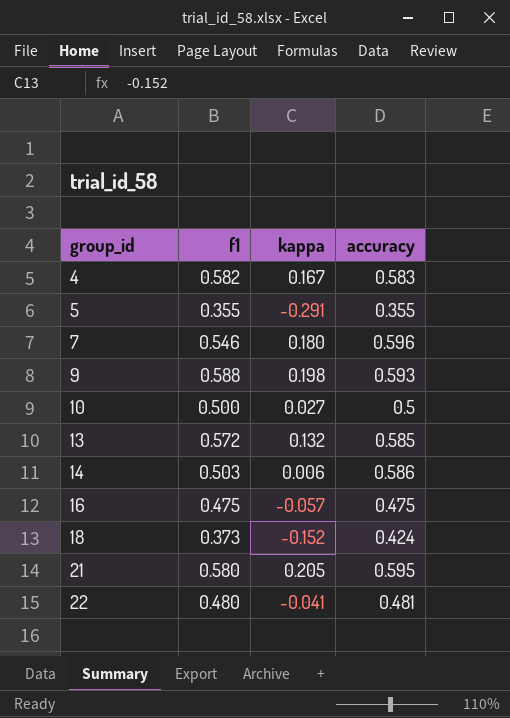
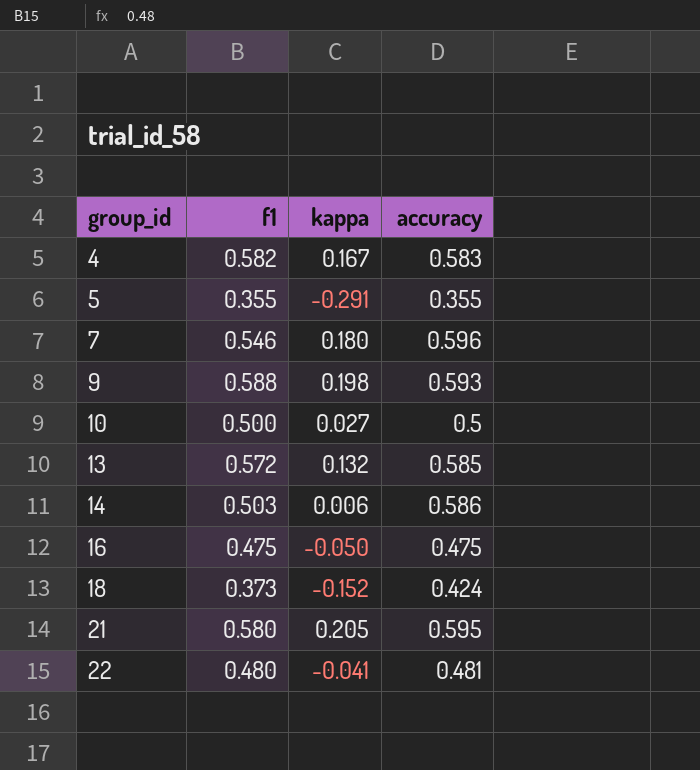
16 | kappa: -0.057 -> -0.050

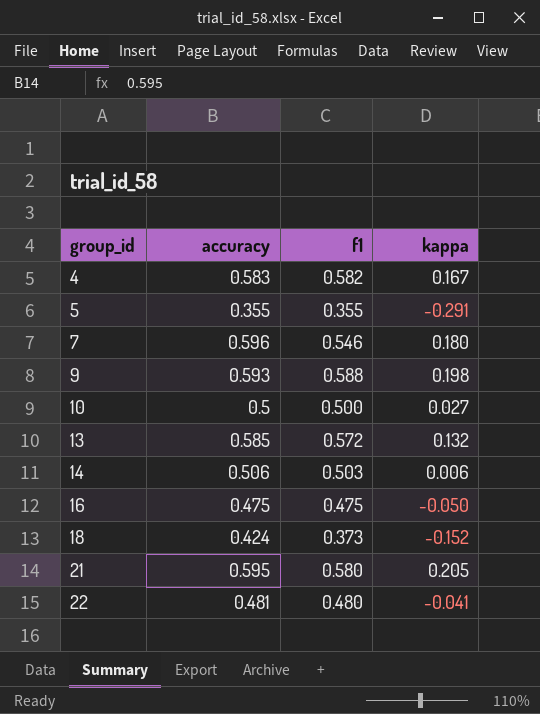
column accuracy | position: 4 -> 2
14 | accuracy: 0.586 -> 0.506

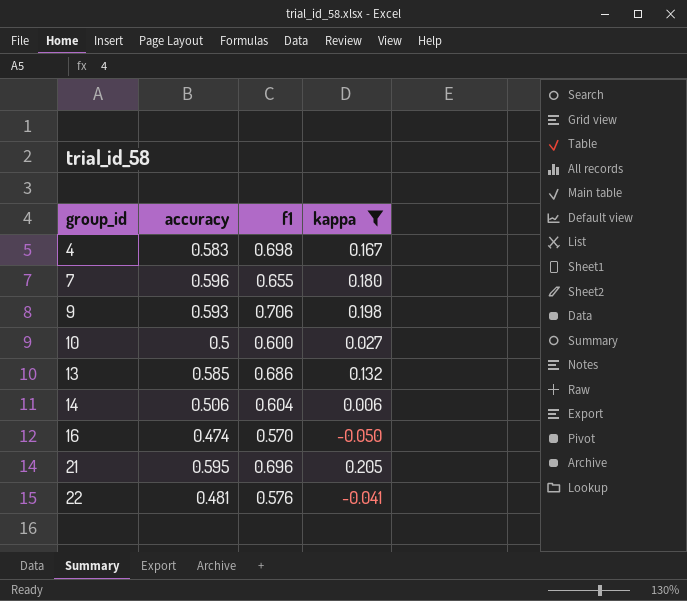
filter: none -> kappa >= -0.050
4 | f1: 0.582 -> 0.698
7 | f1: 0.546 -> 0.655
9 | f1: 0.588 -> 0.706
10 | f1: 0.500 -> 0.600
13 | f1: 0.572 -> 0.686
14 | f1: 0.503 -> 0.604
16 | accuracy: 0.475 -> 0.474
16 | f1: 0.475 -> 0.570
21 | f1: 0.580 -> 0.696
22 | f1: 0.480 -> 0.576

